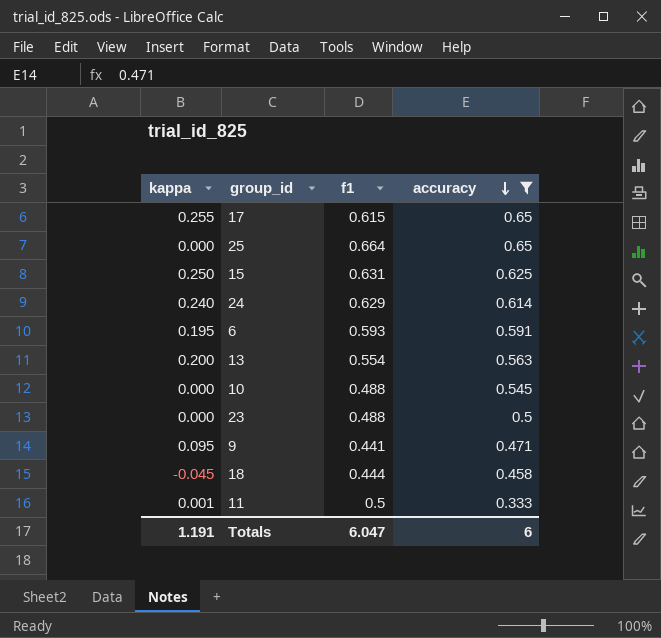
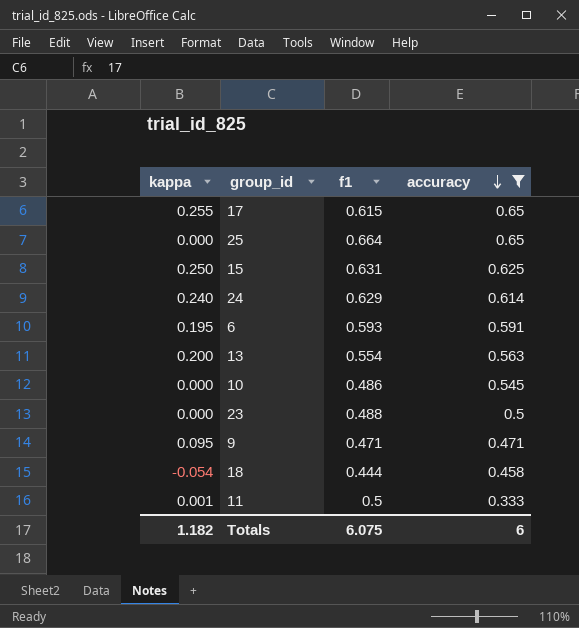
10 | f1: 0.488 -> 0.486
9 | f1: 0.441 -> 0.471
18 | kappa: -0.045 -> -0.054
Totals | kappa: 1.191 -> 1.182
Totals | f1: 6.047 -> 6.075

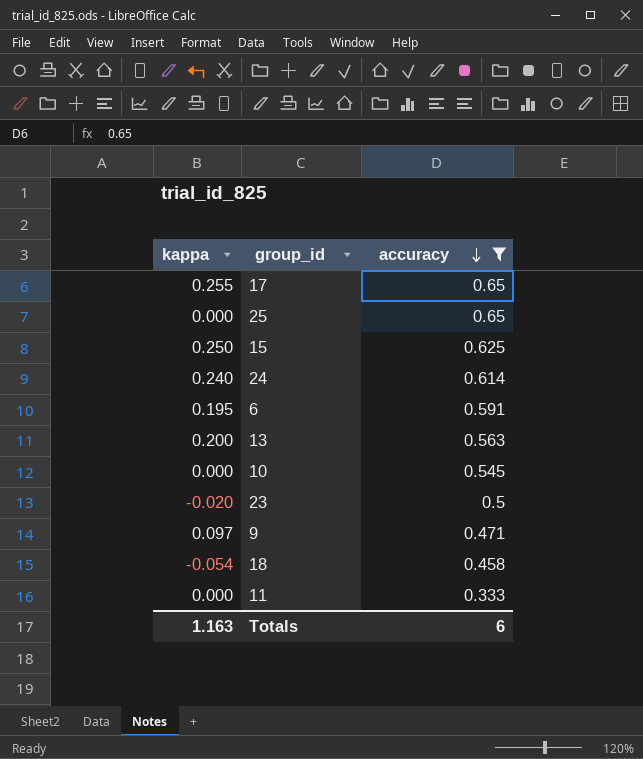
column f1 | position: 3 -> none
23 | kappa: 0.000 -> -0.020
9 | kappa: 0.095 -> 0.097
11 | kappa: 0.001 -> 0.000
Totals | kappa: 1.182 -> 1.163

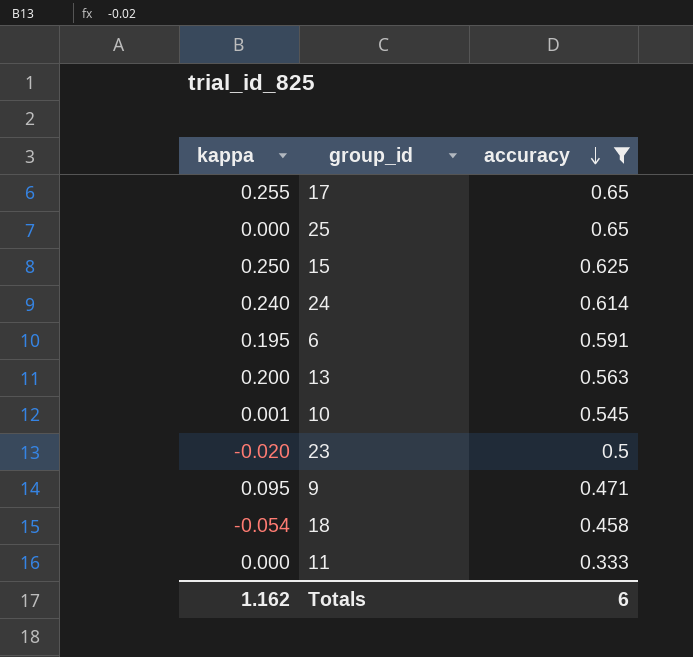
10 | kappa: 0.000 -> 0.001
9 | kappa: 0.097 -> 0.095
Totals | kappa: 1.163 -> 1.162

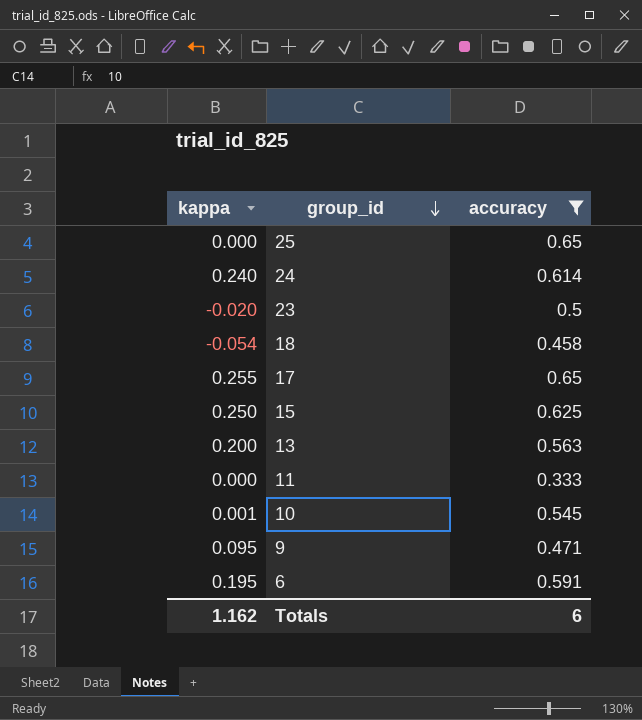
row order: accuracy descending -> group_id descending

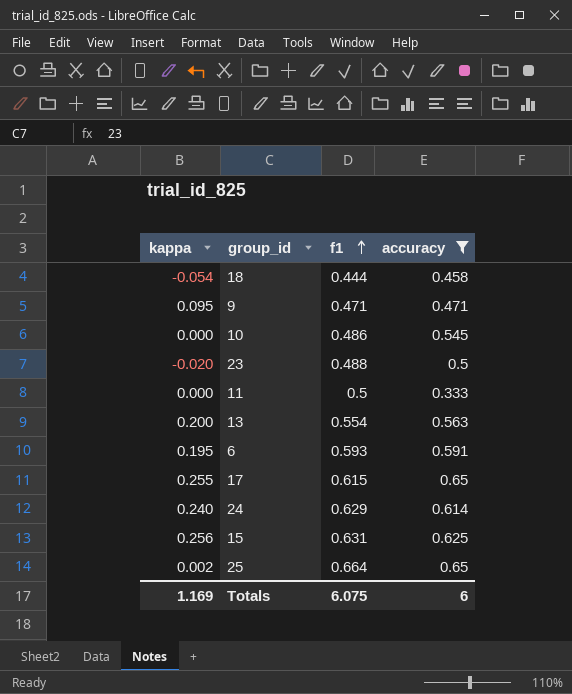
row order: group_id descending -> f1 ascending
column f1 | position: none -> 3
10 | kappa: 0.001 -> 0.000
15 | kappa: 0.250 -> 0.256
25 | kappa: 0.000 -> 0.002
Totals | kappa: 1.162 -> 1.169

